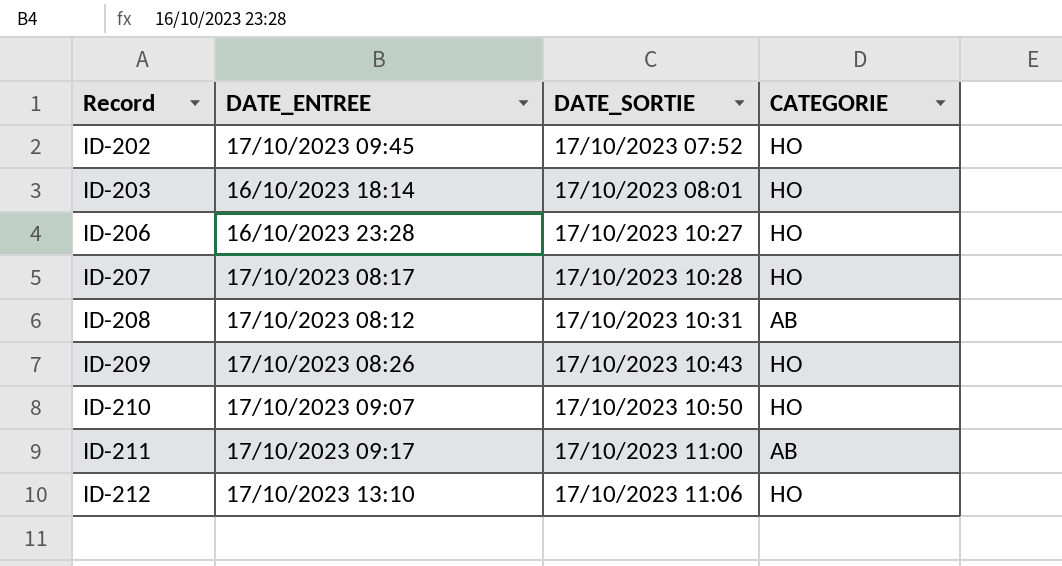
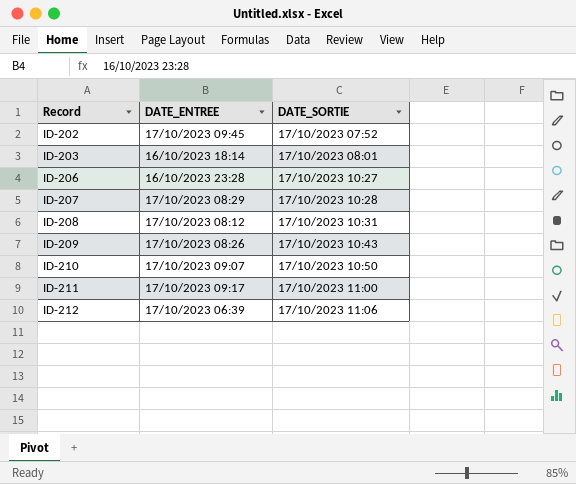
column CATEGORIE | position: 4 -> none
ID-207 | DATE_ENTREE: 17/10/2023 08:17 -> 17/10/2023 08:29
ID-212 | DATE_ENTREE: 17/10/2023 13:10 -> 17/10/2023 06:39

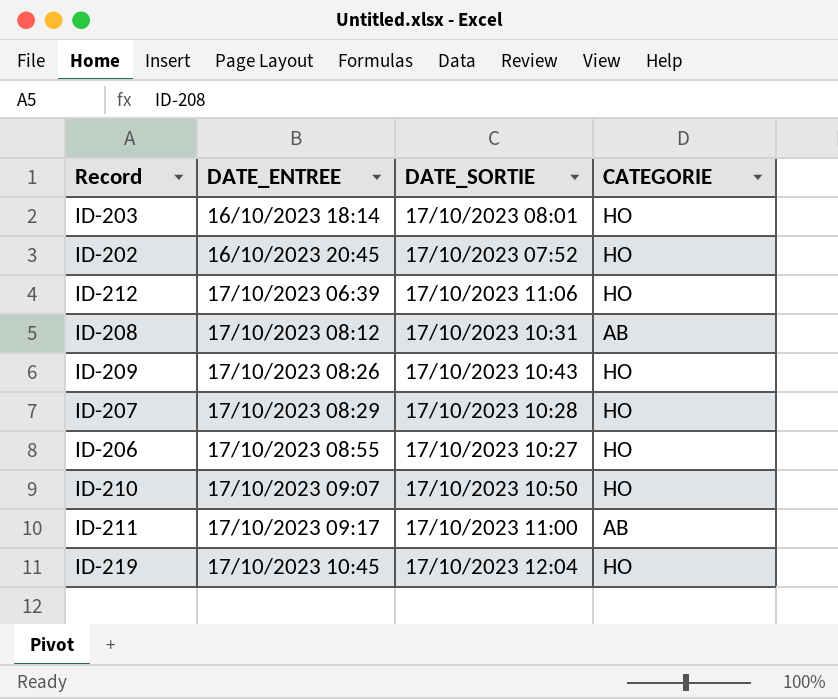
row order: Record ascending -> DATE_ENTREE ascending
column CATEGORIE | position: none -> 4
ID-202 | DATE_ENTREE: 17/10/2023 09:45 -> 16/10/2023 20:45
ID-206 | DATE_ENTREE: 16/10/2023 23:28 -> 17/10/2023 08:55
row ID-219: none -> 17/10/2023 10:45 | 17/10/2023 12:04 | HO

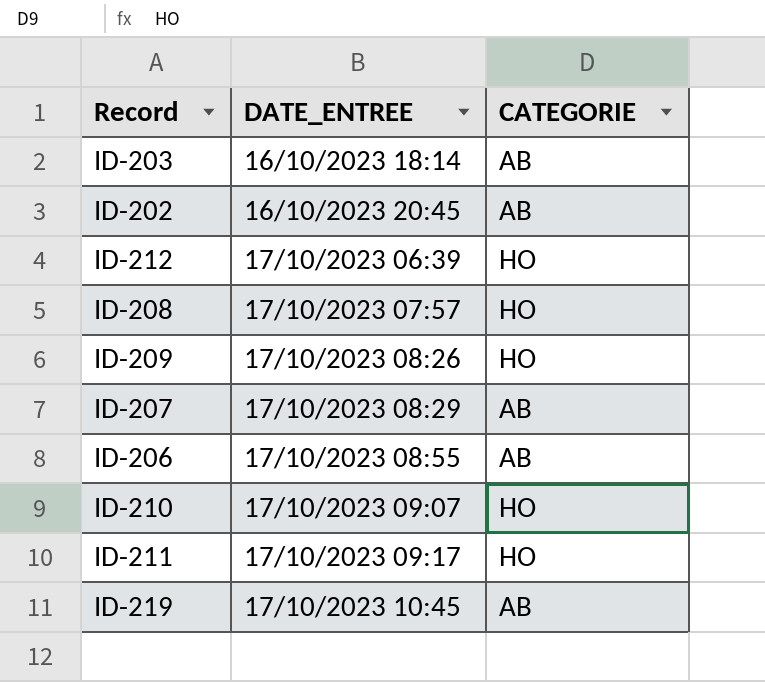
column DATE_SORTIE | position: 3 -> none
ID-203 | CATEGORIE: HO -> AB
ID-202 | CATEGORIE: HO -> AB
ID-208 | DATE_ENTREE: 17/10/2023 08:12 -> 17/10/2023 07:57
ID-208 | CATEGORIE: AB -> HO
ID-207 | CATEGORIE: HO -> AB
ID-206 | CATEGORIE: HO -> AB
ID-211 | CATEGORIE: AB -> HO
ID-219 | CATEGORIE: HO -> AB

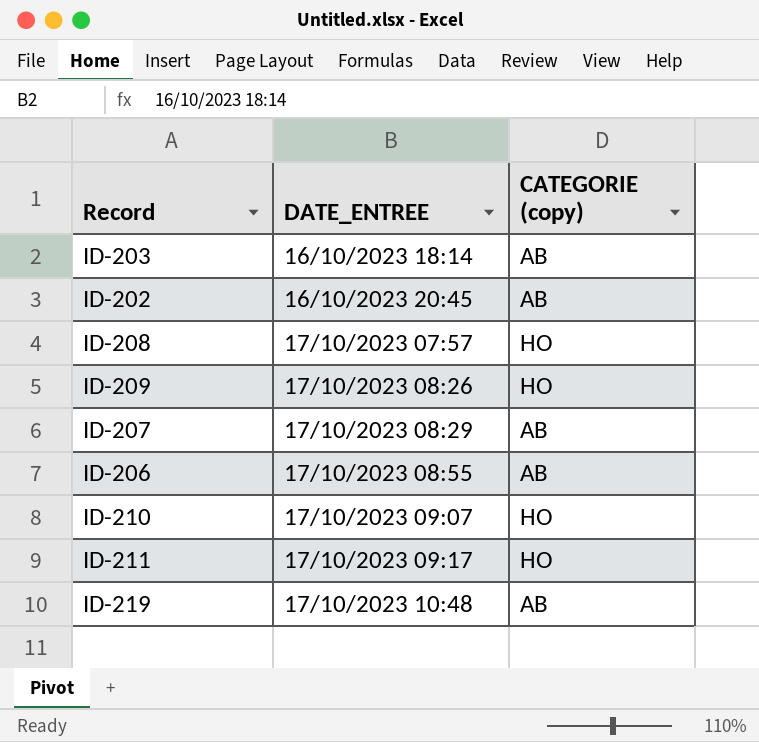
column name: CATEGORIE -> CATEGORIE (copy)
row ID-212: 17/10/2023 06:39 | HO -> none
ID-219 | DATE_ENTREE: 17/10/2023 10:45 -> 17/10/2023 10:48

